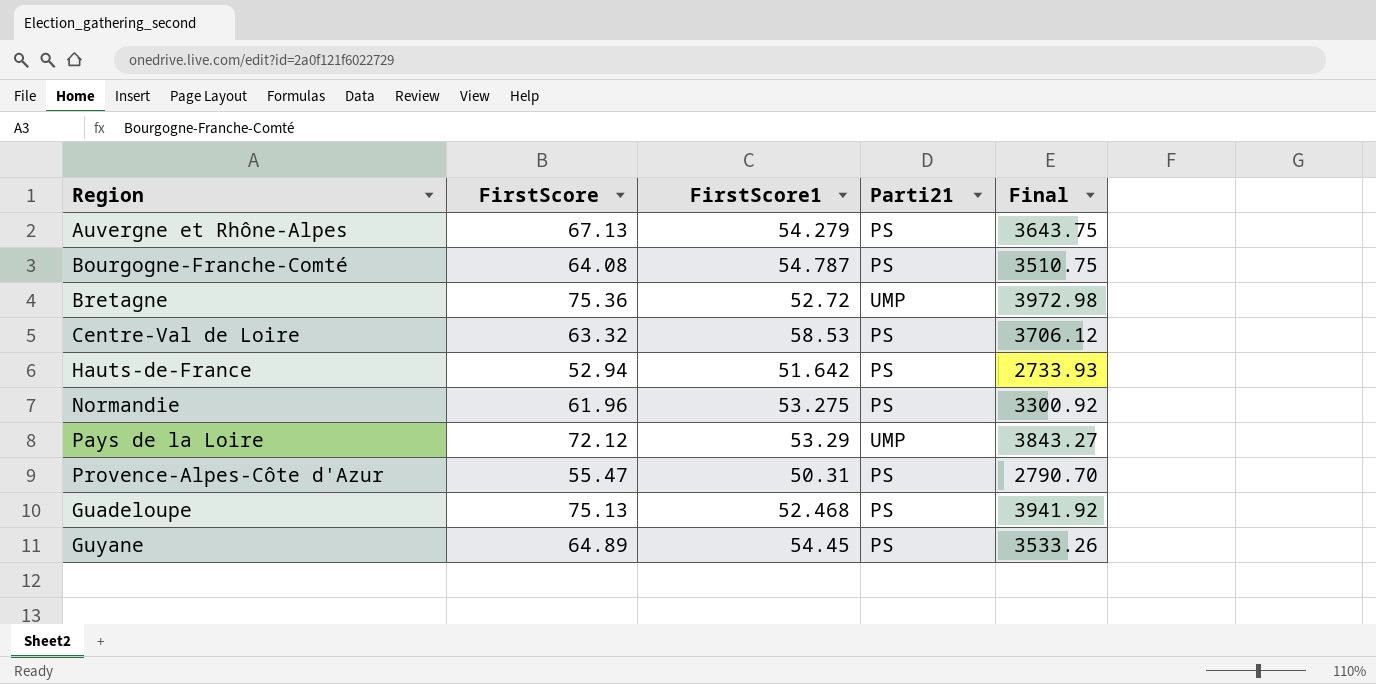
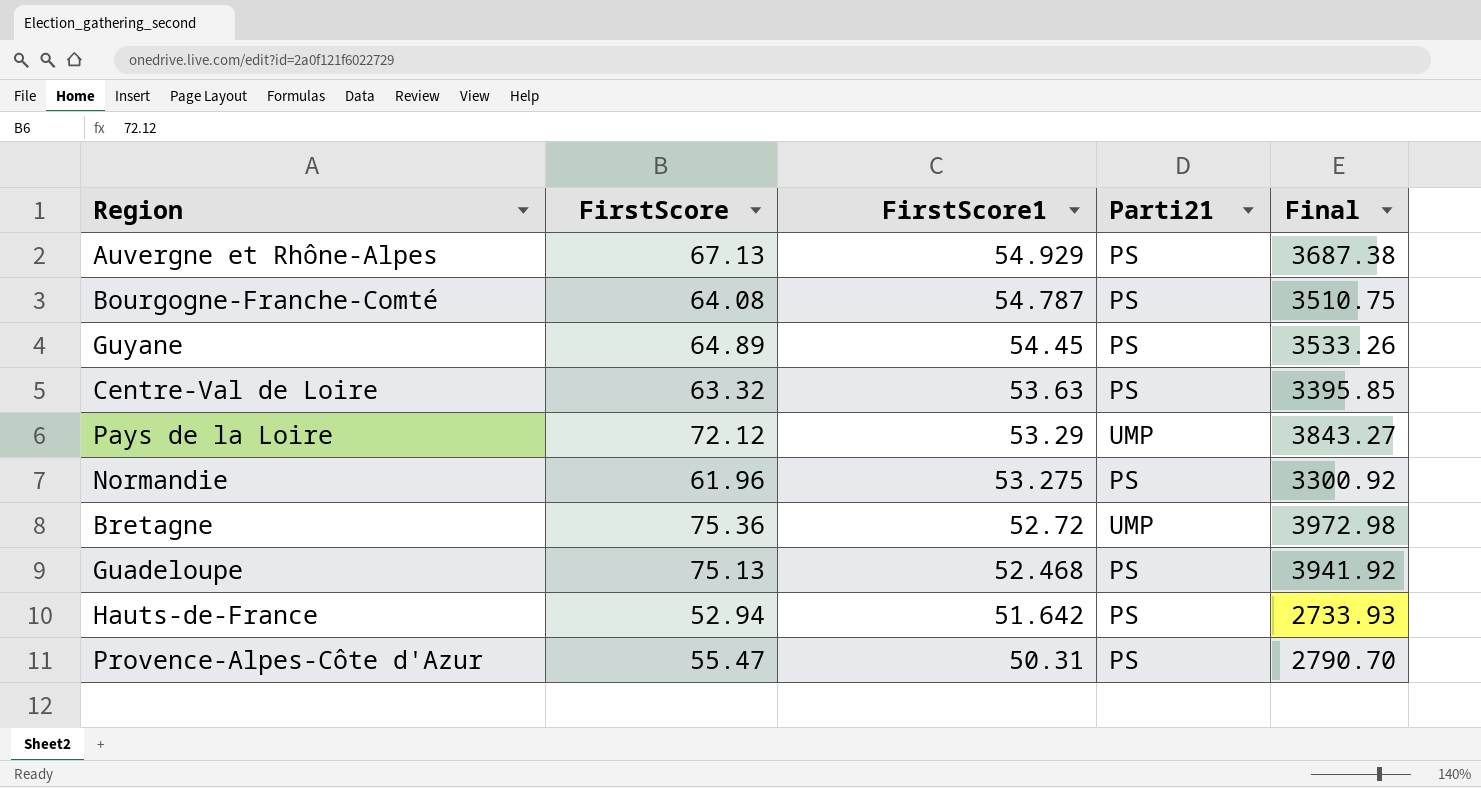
row order: none -> FirstScore1 descending
Auvergne et Rhône-Alpes | FirstScore1: 54.279 -> 54.929
Auvergne et Rhône-Alpes | Final: 3643.75 -> 3687.38
Centre-Val de Loire | FirstScore1: 58.53 -> 53.63
Centre-Val de Loire | Final: 3706.12 -> 3395.85

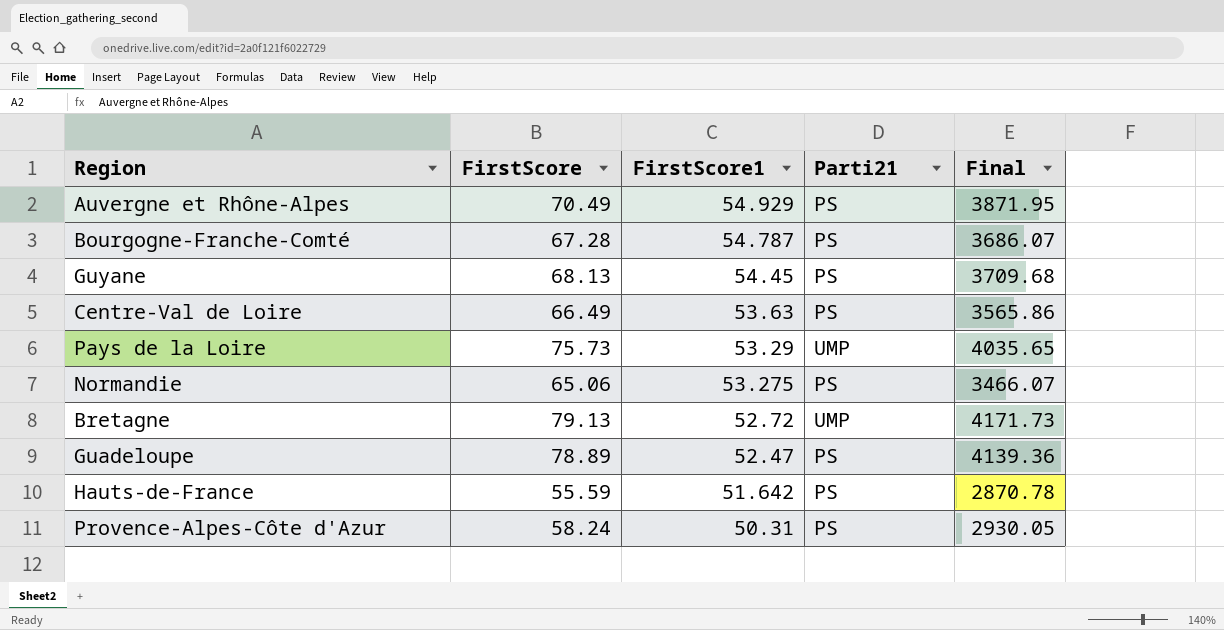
Auvergne et Rhône-Alpes | FirstScore: 67.13 -> 70.49
Auvergne et Rhône-Alpes | Final: 3687.38 -> 3871.95
Bourgogne-Franche-Comté | FirstScore: 64.08 -> 67.28
Bourgogne-Franche-Comté | Final: 3510.75 -> 3686.07
Guyane | FirstScore: 64.89 -> 68.13
Guyane | Final: 3533.26 -> 3709.68
Centre-Val de Loire | FirstScore: 63.32 -> 66.49
Centre-Val de Loire | Final: 3395.85 -> 3565.86
Pays de la Loire | FirstScore: 72.12 -> 75.73
Pays de la Loire | Final: 3843.27 -> 4035.65
Normandie | FirstScore: 61.96 -> 65.06
Normandie | Final: 3300.92 -> 3466.07
Bretagne | FirstScore: 75.36 -> 79.13
Bretagne | Final: 3972.98 -> 4171.73
Guadeloupe | FirstScore: 75.13 -> 78.89
Guadeloupe | FirstScore1: 52.468 -> 52.47
Guadeloupe | Final: 3941.92 -> 4139.36
Hauts-de-France | FirstScore: 52.94 -> 55.59
Hauts-de-France | Final: 2733.93 -> 2870.78
Provence-Alpes-Côte d'Azur | FirstScore: 55.47 -> 58.24
Provence-Alpes-Côte d'Azur | Final: 2790.70 -> 2930.05

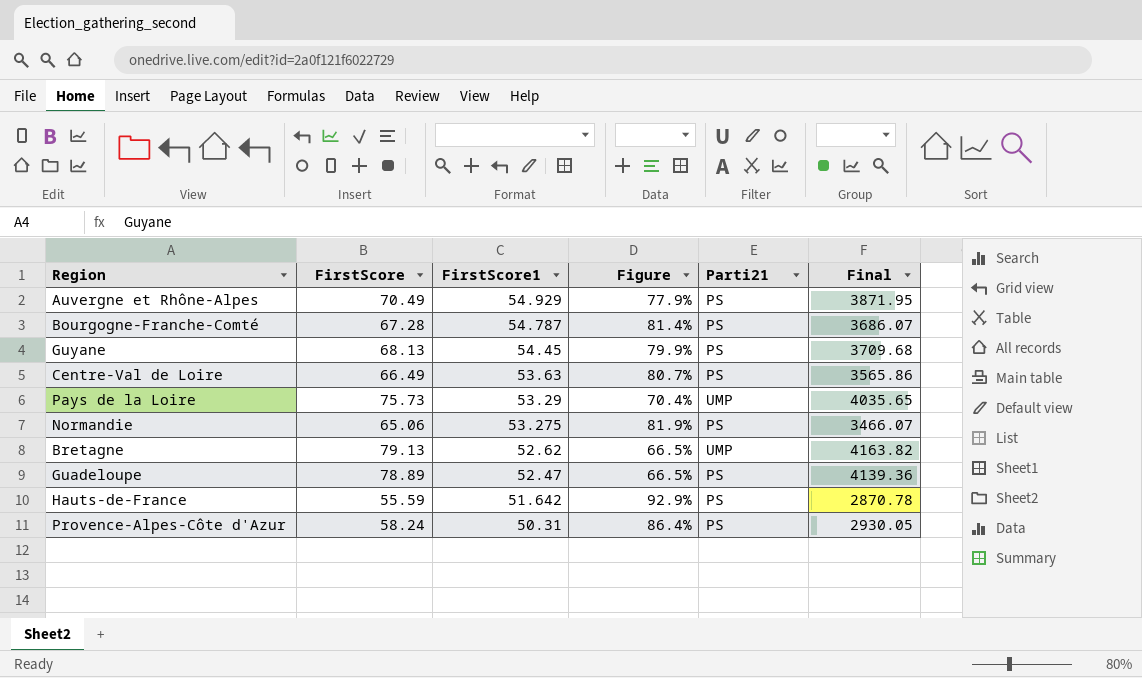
column Figure | formula: none -> [FirstScore1] / [FirstScore]
Bretagne | FirstScore1: 52.72 -> 52.62
Bretagne | Final: 4171.73 -> 4163.82

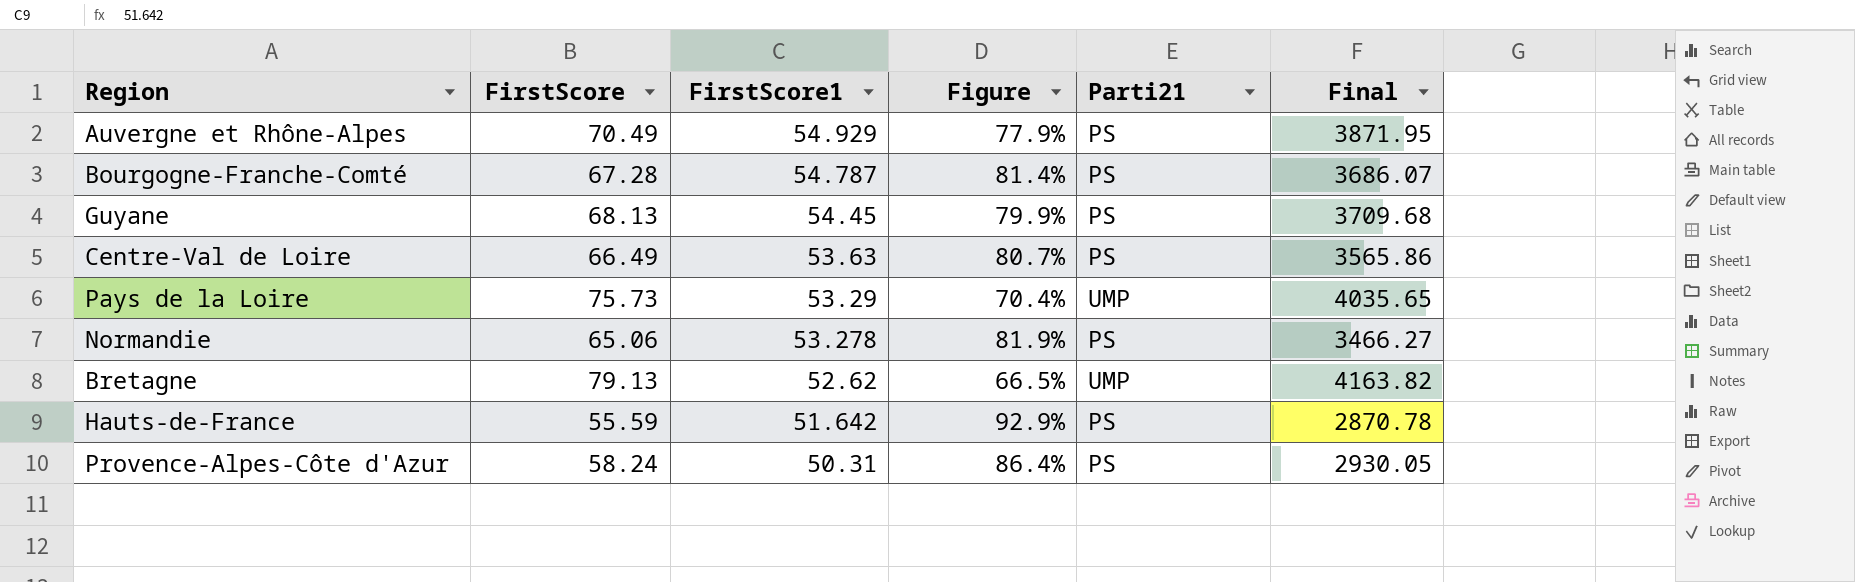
row Guadeloupe: 78.89 | 52.47 | 66.5% | PS | 4139.36 -> none
Normandie | FirstScore1: 53.275 -> 53.278
Normandie | Final: 3466.07 -> 3466.27

